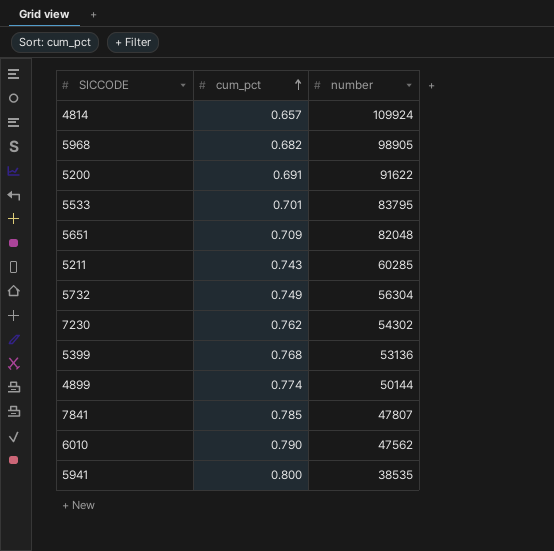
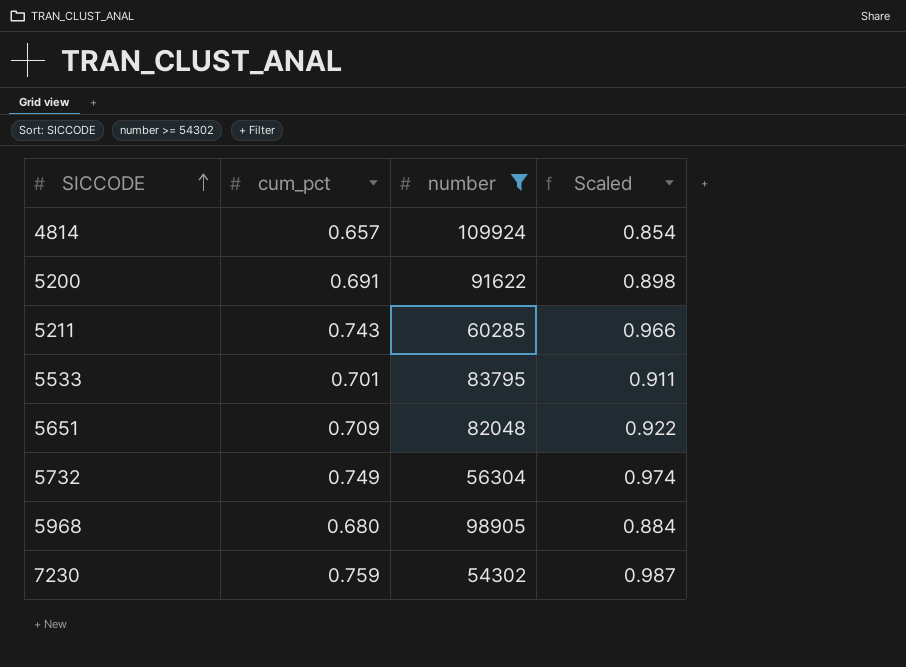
filter: none -> number >= 54302
row order: cum_pct ascending -> SICCODE ascending
column Scaled | formula: none -> [cum_pct] * 1.3
5968 | cum_pct: 0.682 -> 0.680
7230 | cum_pct: 0.762 -> 0.759

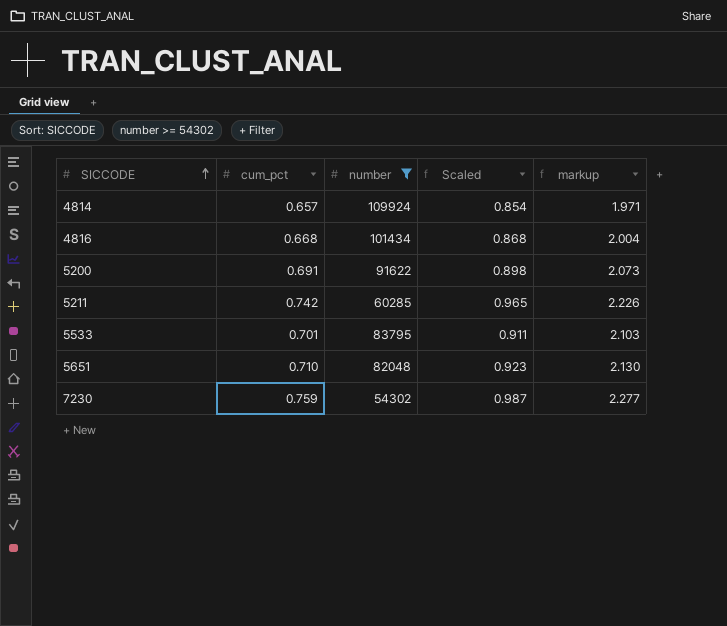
column markup | formula: none -> [cum_pct] * 3
row 5732: 0.749 | 56304 | 0.974 -> none
row 5968: 0.680 | 98905 | 0.884 -> none
row 4816: none -> 0.668 | 101434 | 0.868 | 2.004
5211 | cum_pct: 0.743 -> 0.742
5211 | Scaled: 0.966 -> 0.965
5651 | cum_pct: 0.709 -> 0.710
5651 | Scaled: 0.922 -> 0.923

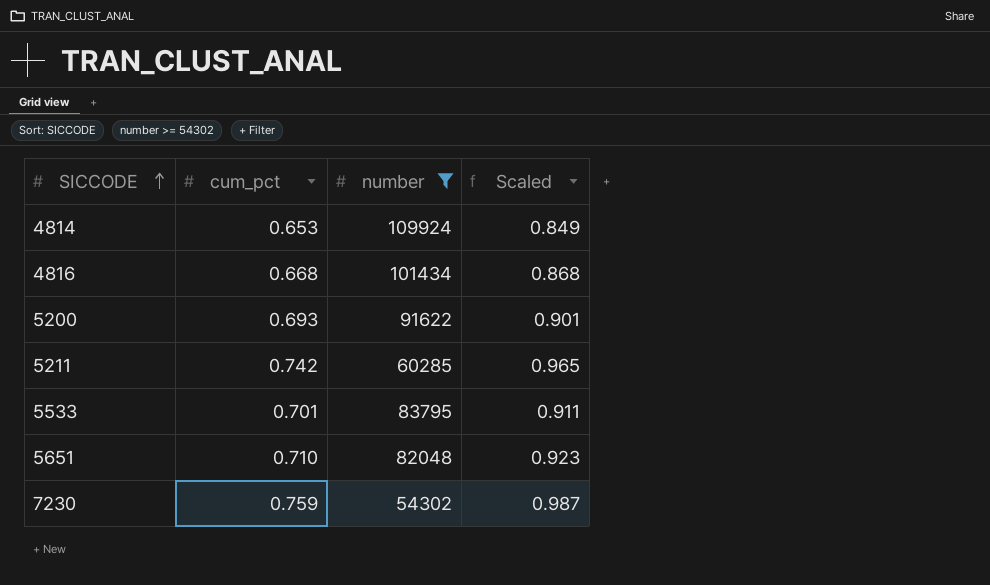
column markup | formula: [cum_pct] * 3 -> none
4814 | cum_pct: 0.657 -> 0.653
4814 | Scaled: 0.854 -> 0.849
5200 | cum_pct: 0.691 -> 0.693
5200 | Scaled: 0.898 -> 0.901

